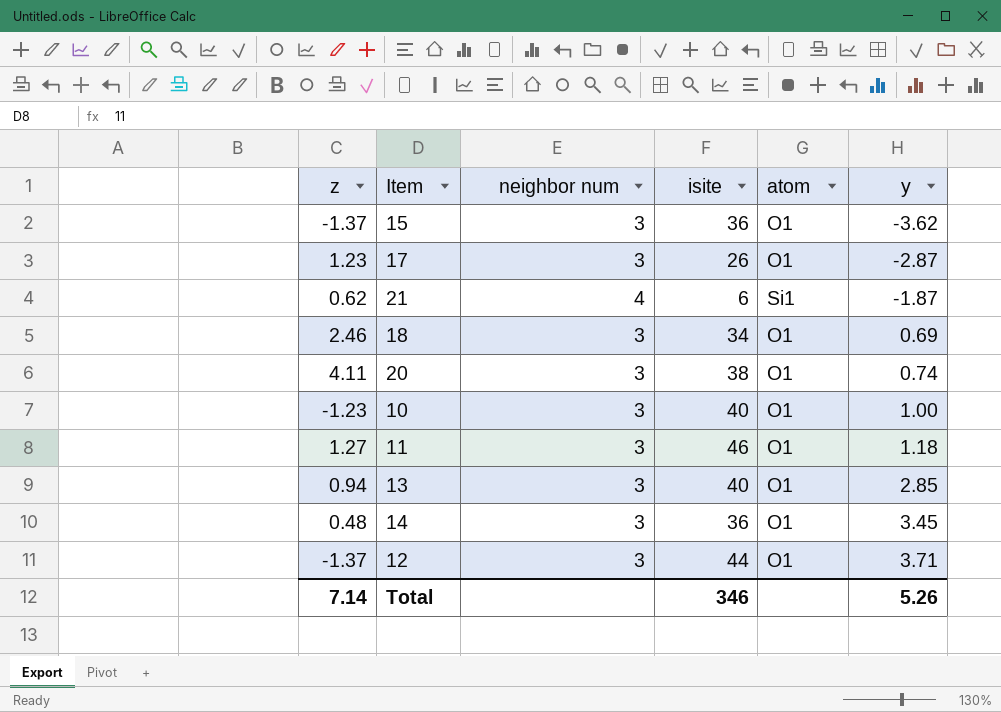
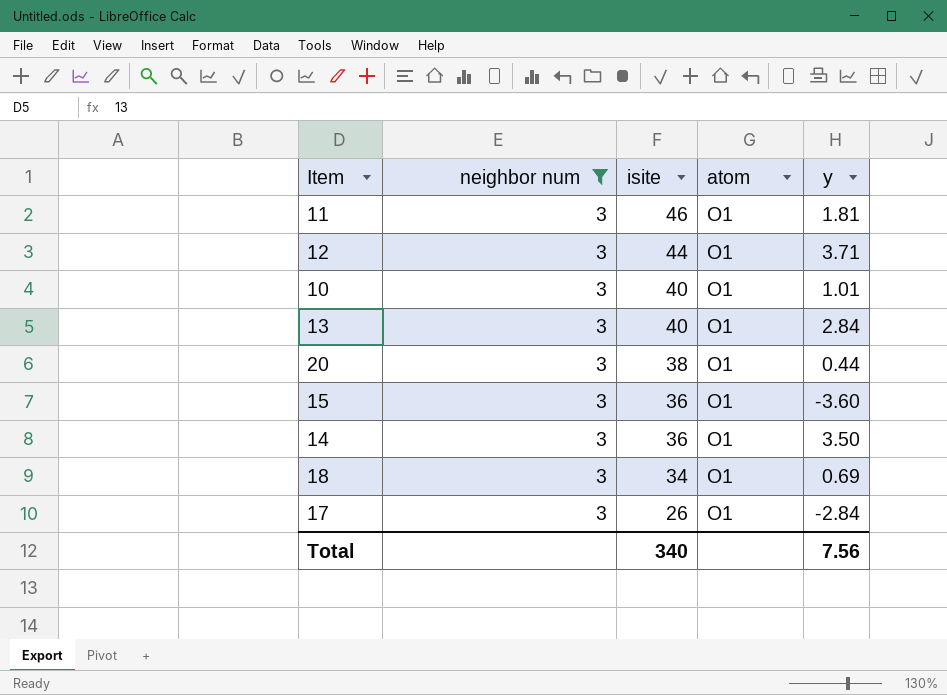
filter: none -> neighbor num = 3
row order: y ascending -> isite descending
column z | position: 1 -> none
11 | y: 1.18 -> 1.81
10 | y: 1.00 -> 1.01
13 | y: 2.85 -> 2.84
20 | y: 0.74 -> 0.44
15 | y: -3.62 -> -3.60
14 | y: 3.45 -> 3.50
17 | y: -2.87 -> -2.84
Total | isite: 346 -> 340
Total | y: 5.26 -> 7.56

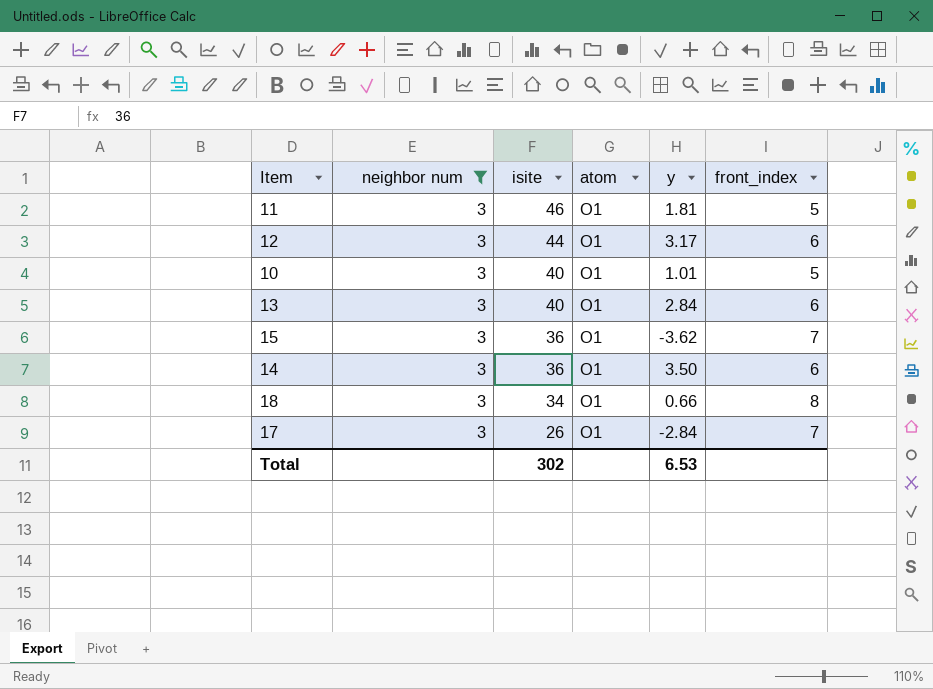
column front_index | position: none -> 6
row 20: 3 | 38 | O1 | 0.44 -> none
12 | y: 3.71 -> 3.17
15 | y: -3.60 -> -3.62
18 | y: 0.69 -> 0.66
Total | isite: 340 -> 302
Total | y: 7.56 -> 6.53

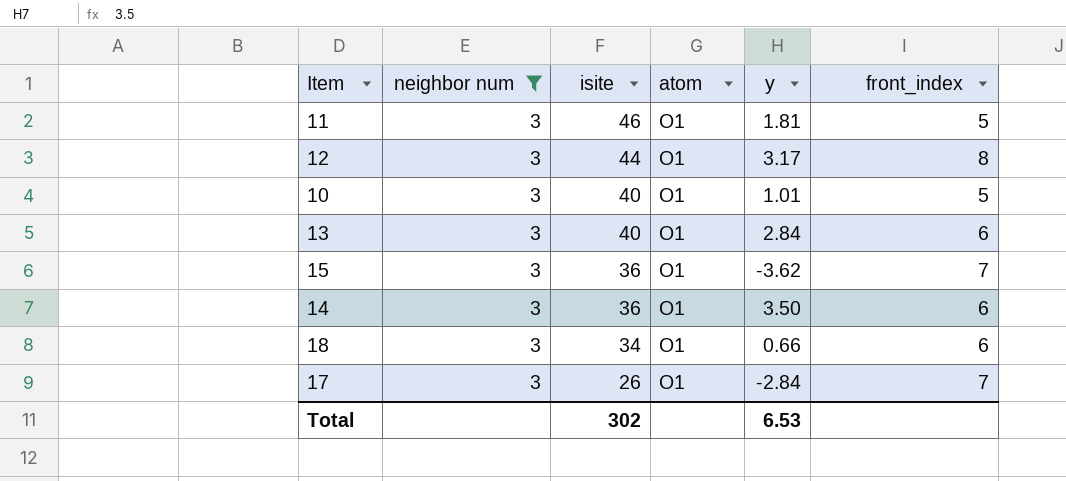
12 | front_index: 6 -> 8
18 | front_index: 8 -> 6

